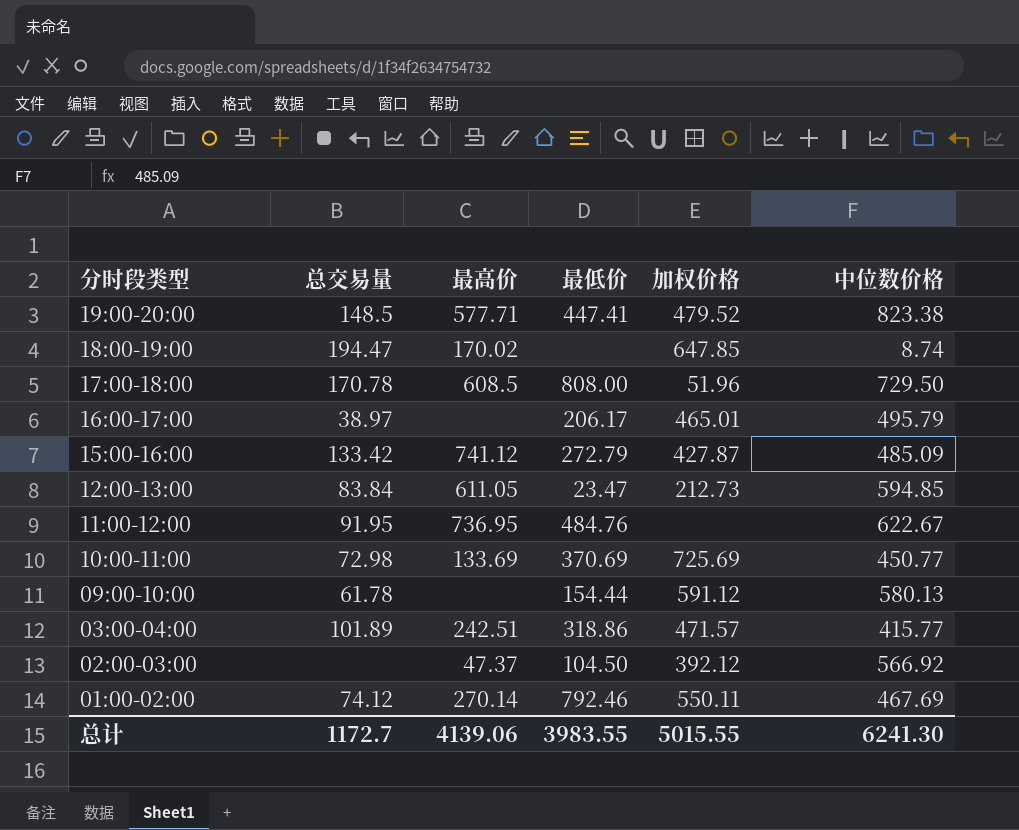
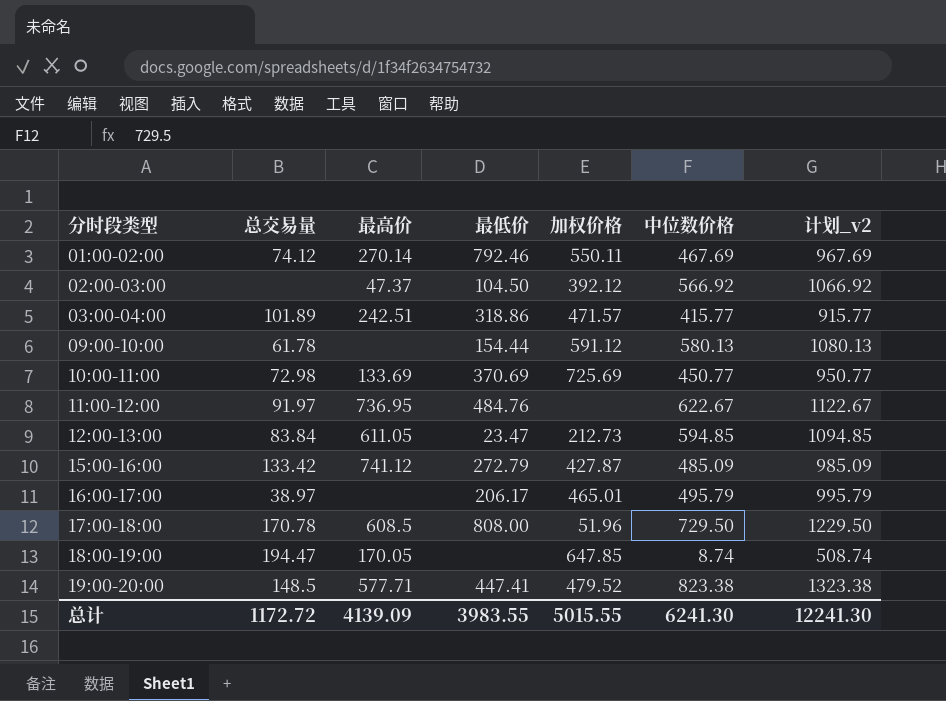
row order: 分时段类型 descending -> 分时段类型 ascending
column 计划_v2 | formula: none -> [中位数价格] + 500
11:00-12:00 | 总交易量: 91.95 -> 91.97
18:00-19:00 | 最高价: 170.02 -> 170.05
总计 | 总交易量: 1172.7 -> 1172.72
总计 | 最高价: 4139.06 -> 4139.09

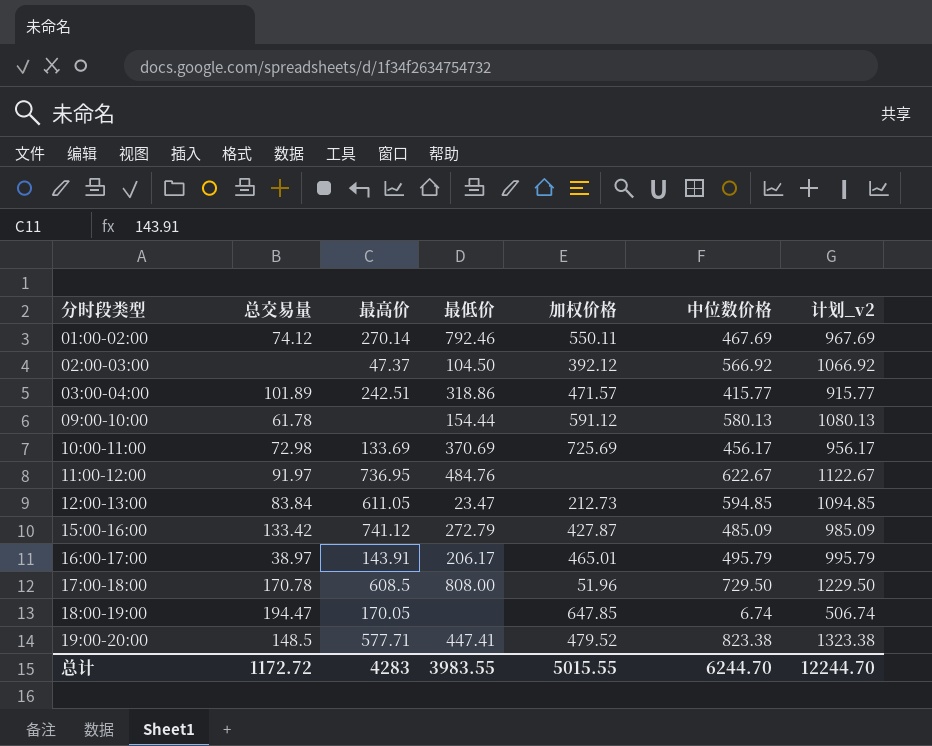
10:00-11:00 | 中位数价格: 450.77 -> 456.17
10:00-11:00 | 计划_v2: 950.77 -> 956.17
16:00-17:00 | 最高价: none -> 143.91
18:00-19:00 | 中位数价格: 8.74 -> 6.74
18:00-19:00 | 计划_v2: 508.74 -> 506.74
总计 | 最高价: 4139.09 -> 4283
总计 | 中位数价格: 6241.30 -> 6244.70
总计 | 计划_v2: 12241.30 -> 12244.70

